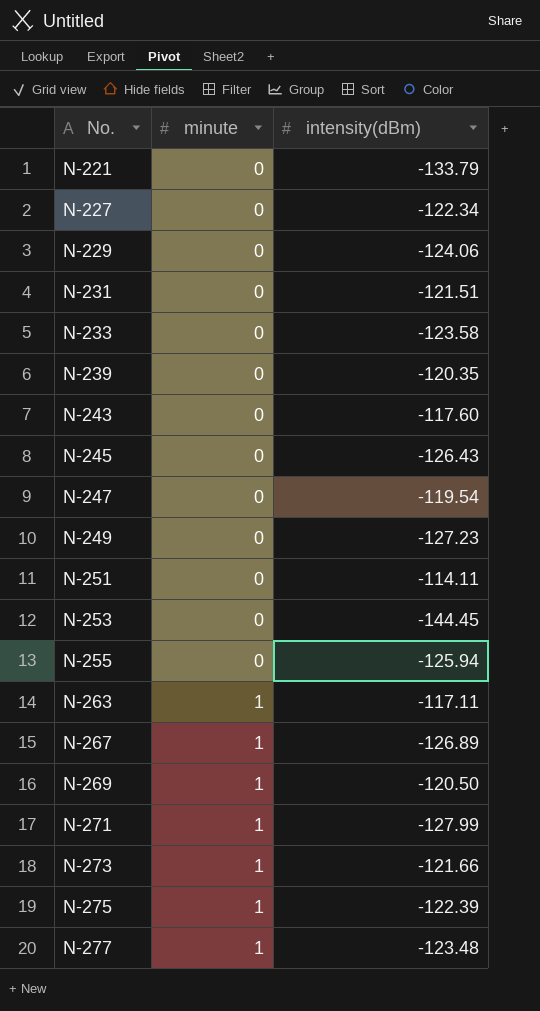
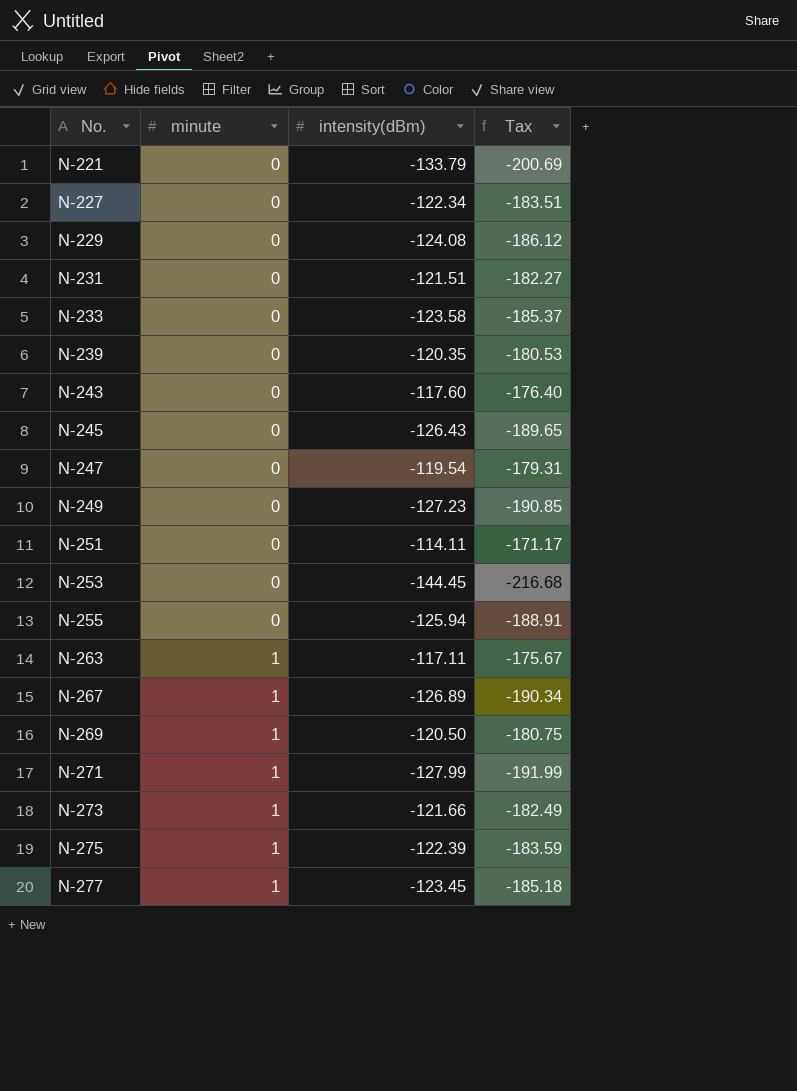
column Tax | formula: none -> [intensity(dBm)] * 1.5
N-229 | intensity(dBm): -124.06 -> -124.08
N-277 | intensity(dBm): -123.48 -> -123.45

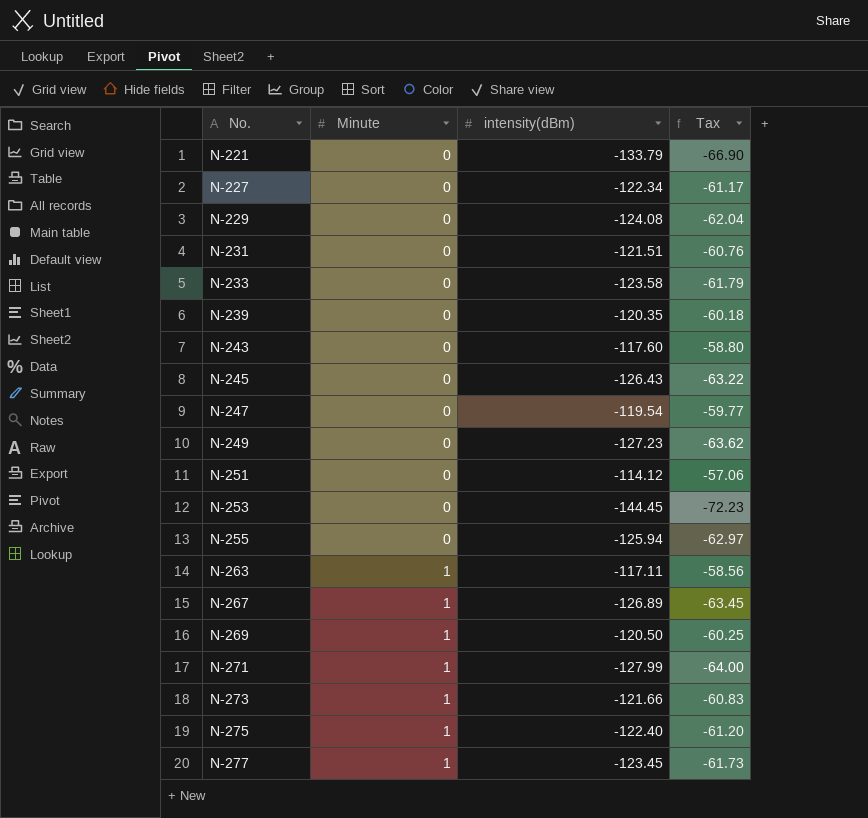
column name: minute -> Minute
column Tax | formula: [intensity(dBm)] * 1.5 -> [intensity(dBm)] * 0.5
N-251 | intensity(dBm): -114.11 -> -114.12
N-275 | intensity(dBm): -122.39 -> -122.40

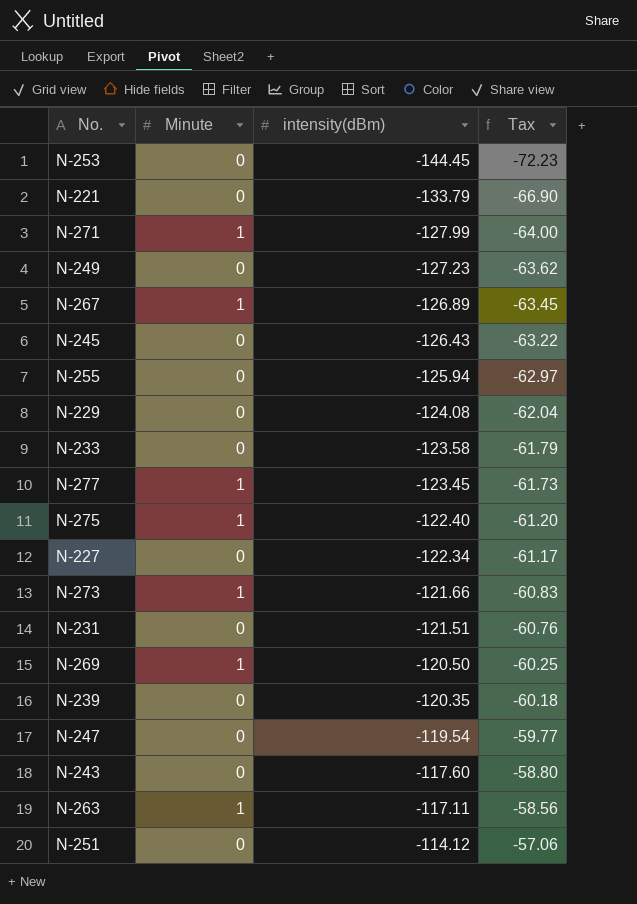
row order: No. ascending -> intensity(dBm) ascending

